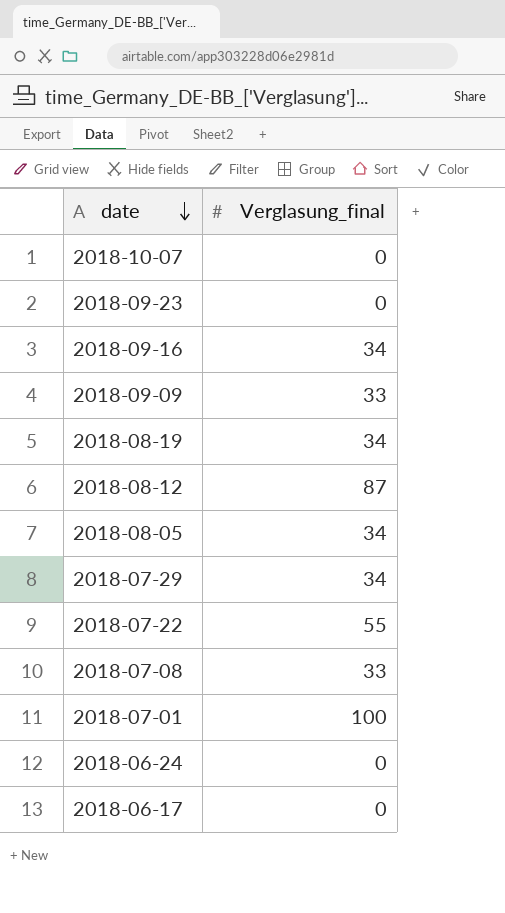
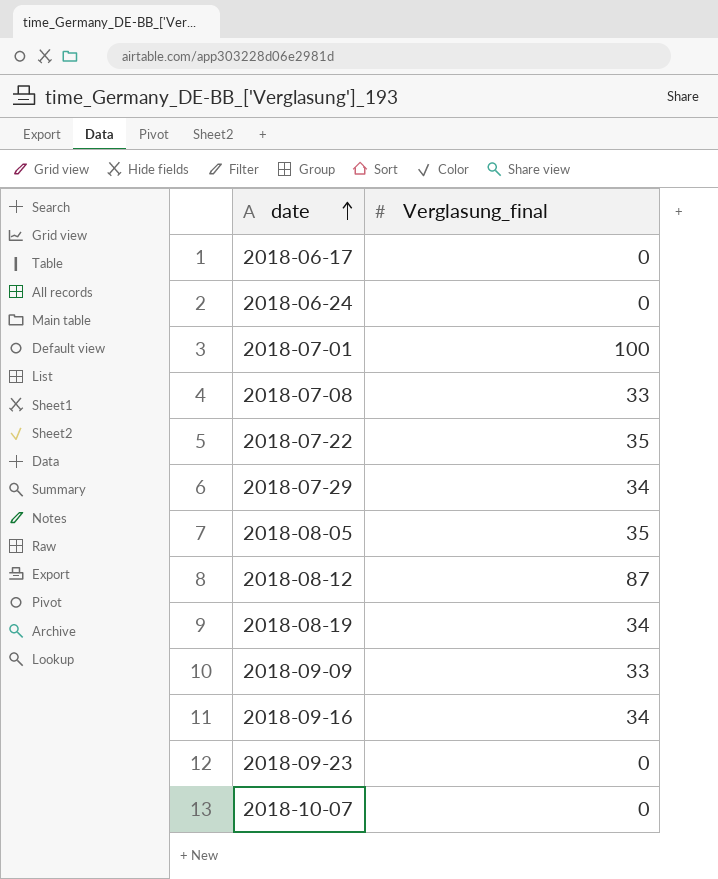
row order: date descending -> date ascending
2018-07-22 | Verglasung_final: 55 -> 35
2018-08-05 | Verglasung_final: 34 -> 35

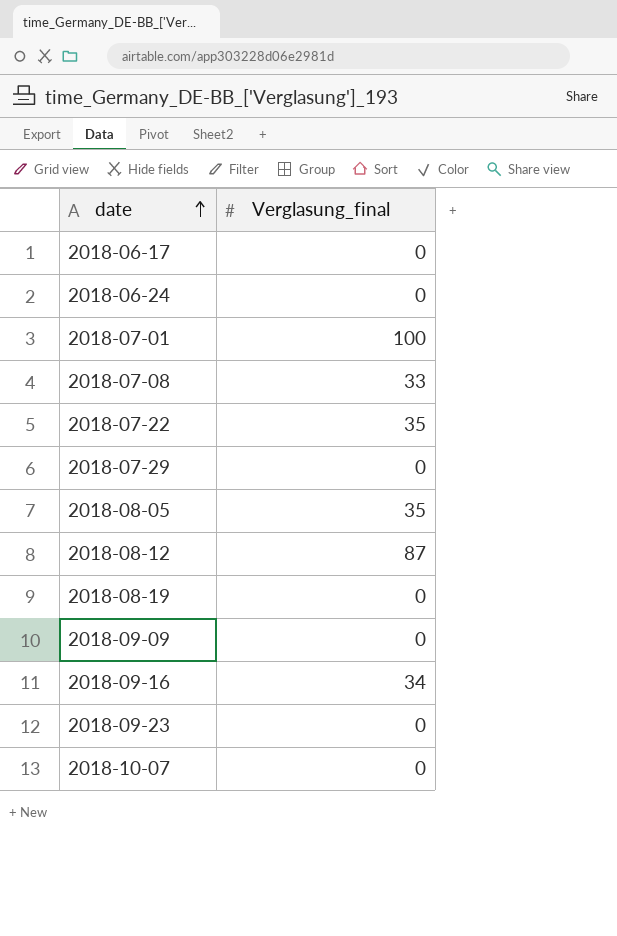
2018-07-29 | Verglasung_final: 34 -> 0
2018-08-19 | Verglasung_final: 34 -> 0
2018-09-09 | Verglasung_final: 33 -> 0

